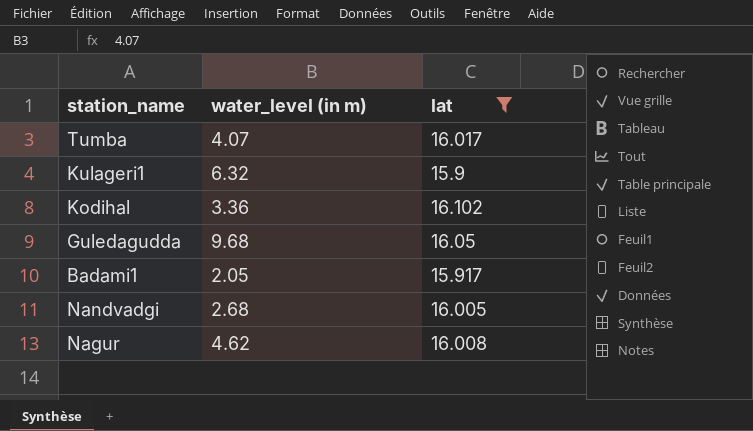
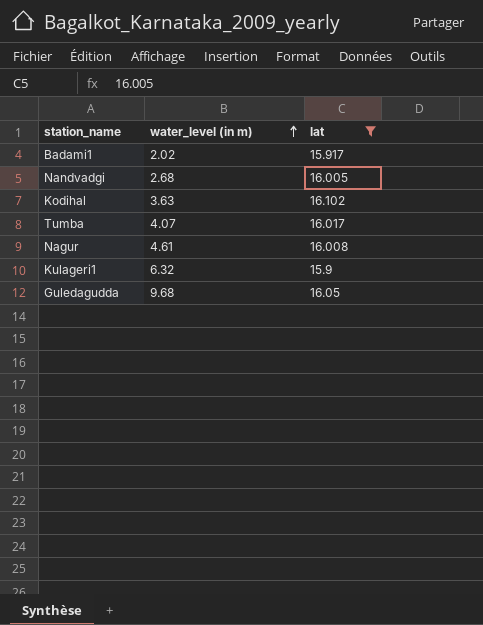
row order: none -> water_level (in m) ascending
Badami1 | water_level (in m): 2.05 -> 2.02
Kodihal | water_level (in m): 3.36 -> 3.63
Nagur | water_level (in m): 4.62 -> 4.61

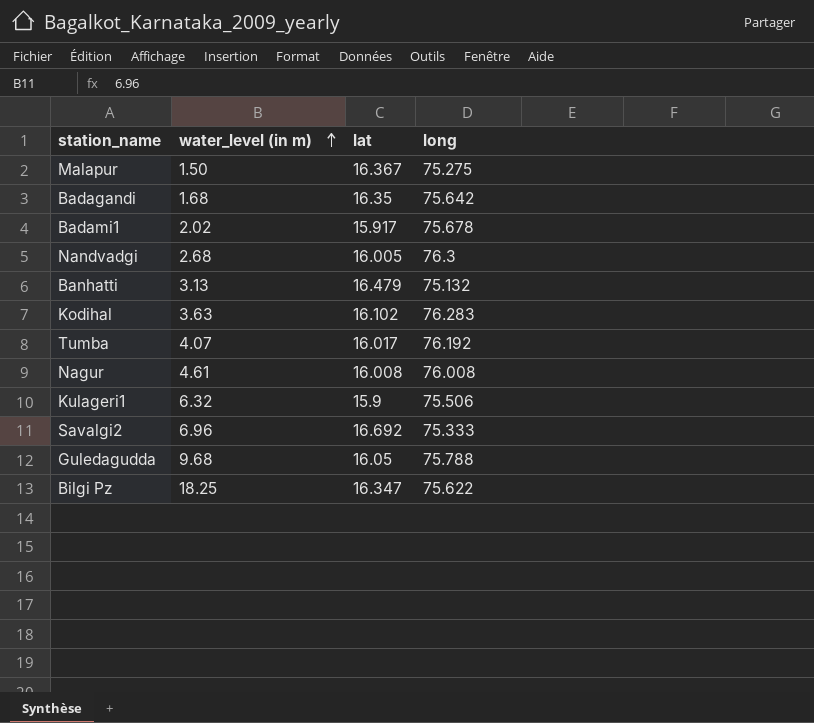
filter: lat <= 16.102 -> none
column long | position: none -> 4

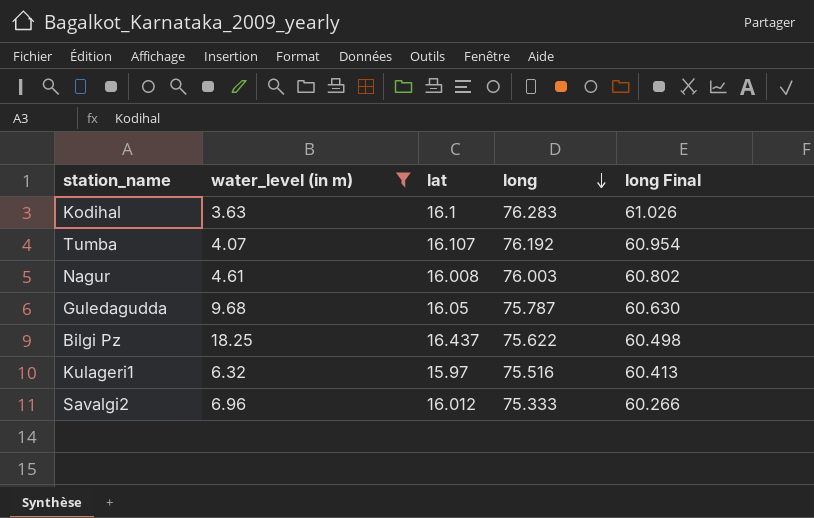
filter: none -> water_level (in m) >= 3.63
row order: water_level (in m) ascending -> long descending
column long Final | formula: none -> [long] * 0.8
Kodihal | lat: 16.102 -> 16.1
Tumba | lat: 16.017 -> 16.107
Nagur | long: 76.008 -> 76.003
Guledagudda | long: 75.788 -> 75.787
Bilgi Pz | lat: 16.347 -> 16.437
Kulageri1 | lat: 15.9 -> 15.97
Kulageri1 | long: 75.506 -> 75.516
Savalgi2 | lat: 16.692 -> 16.012

